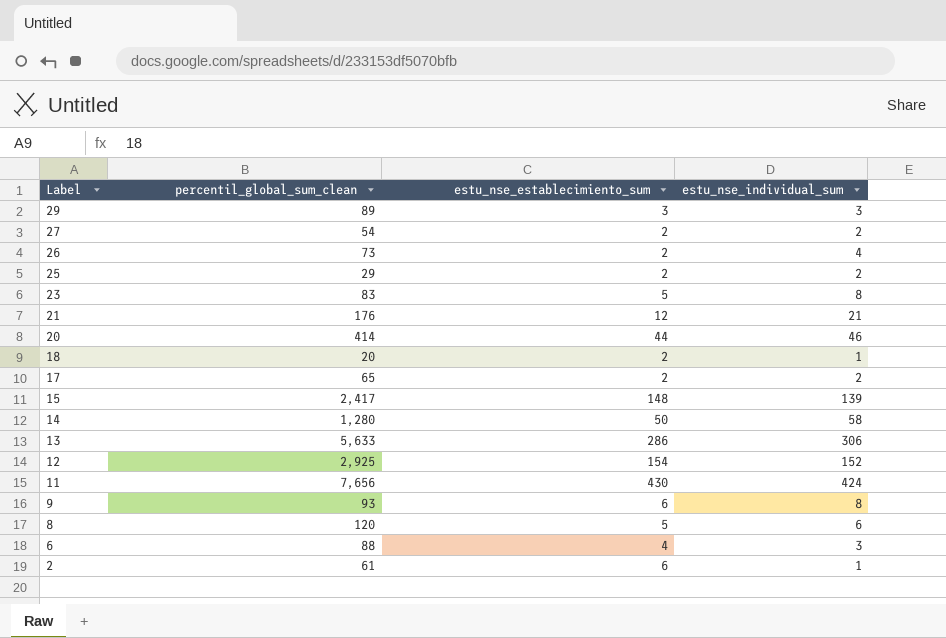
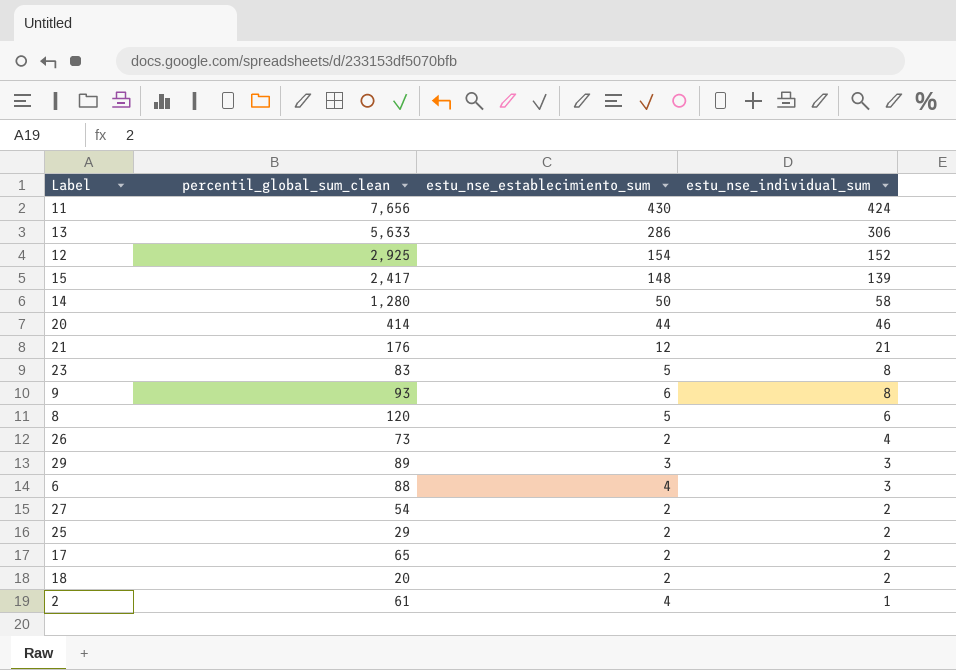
row order: Label descending -> estu_nse_individual_sum descending
18 | estu_nse_individual_sum: 1 -> 2
2 | estu_nse_establecimiento_sum: 6 -> 4

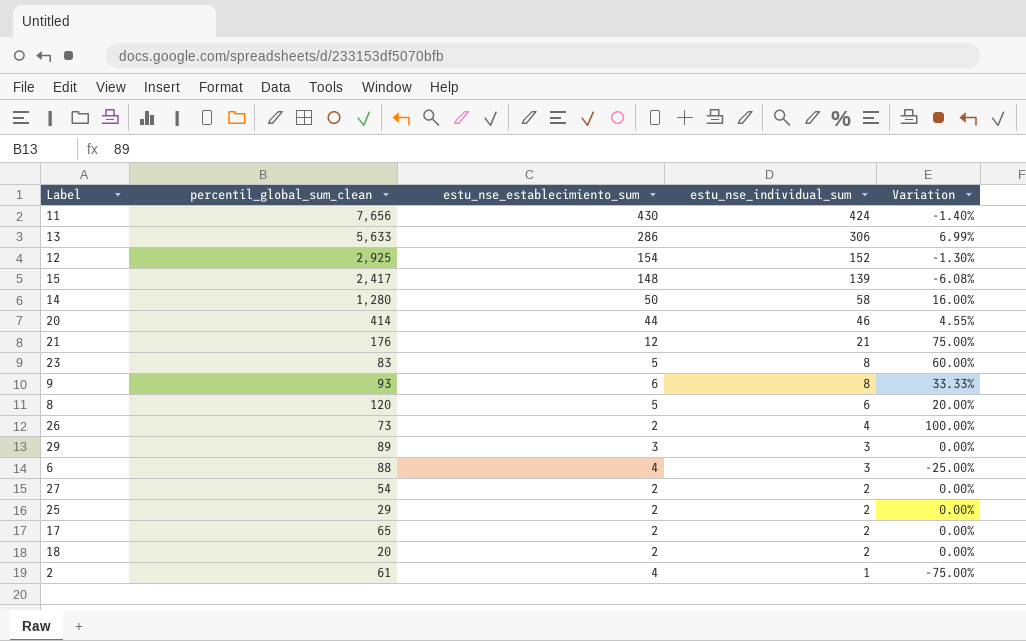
column Variation | formula: none -> ([estu_nse_individual_sum] - [estu_nse_establecimiento_sum]) / [estu_nse_establecimiento_sum]

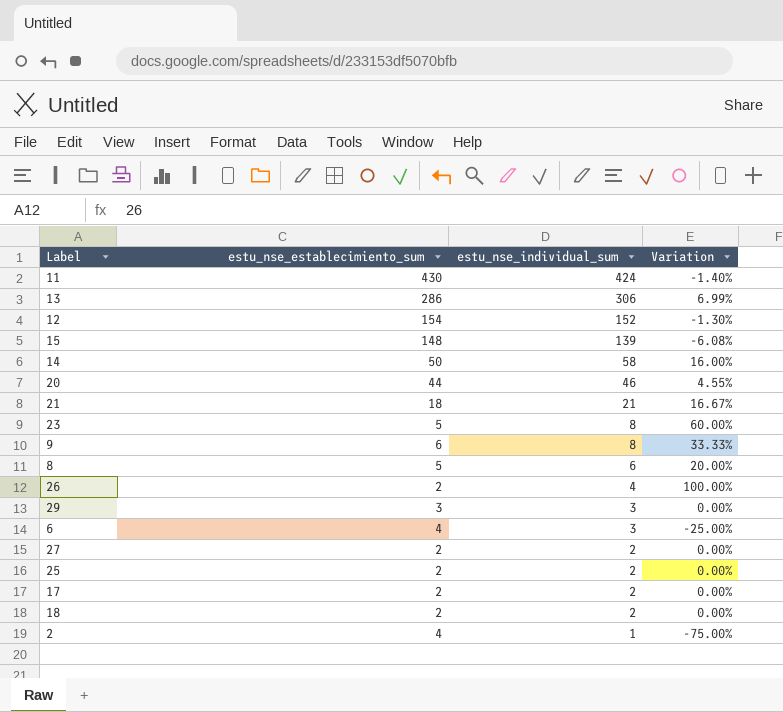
column percentil_global_sum_clean | position: 2 -> none
21 | estu_nse_establecimiento_sum: 12 -> 18
21 | Variation: 75.00% -> 16.67%

